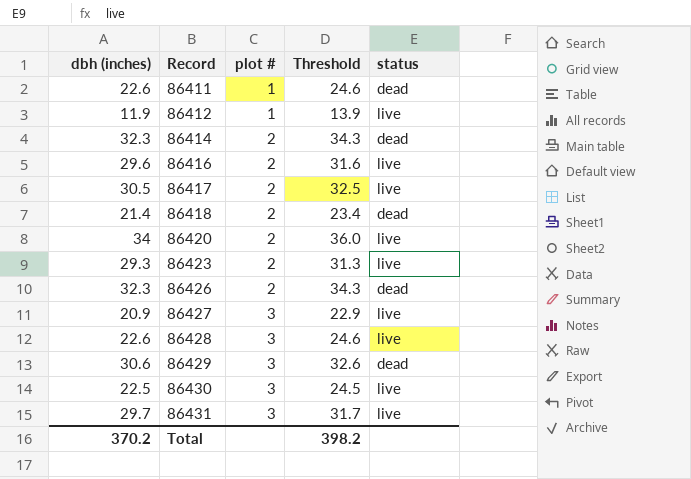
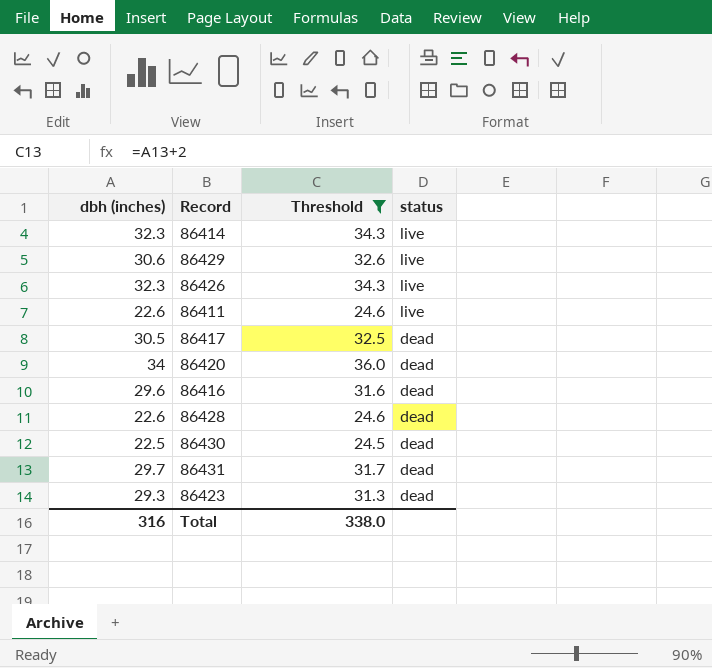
filter: none -> Threshold >= 24.5
row order: Record ascending -> status descending
column plot # | position: 3 -> none
86414 | status: dead -> live
86429 | status: dead -> live
86426 | status: dead -> live
86411 | status: dead -> live
86417 | status: live -> dead
86420 | status: live -> dead
86416 | status: live -> dead
86428 | status: live -> dead
86430 | status: live -> dead
86431 | status: live -> dead
86423 | status: live -> dead
Total | dbh (inches): 370.2 -> 316
Total | Threshold: 398.2 -> 338.0

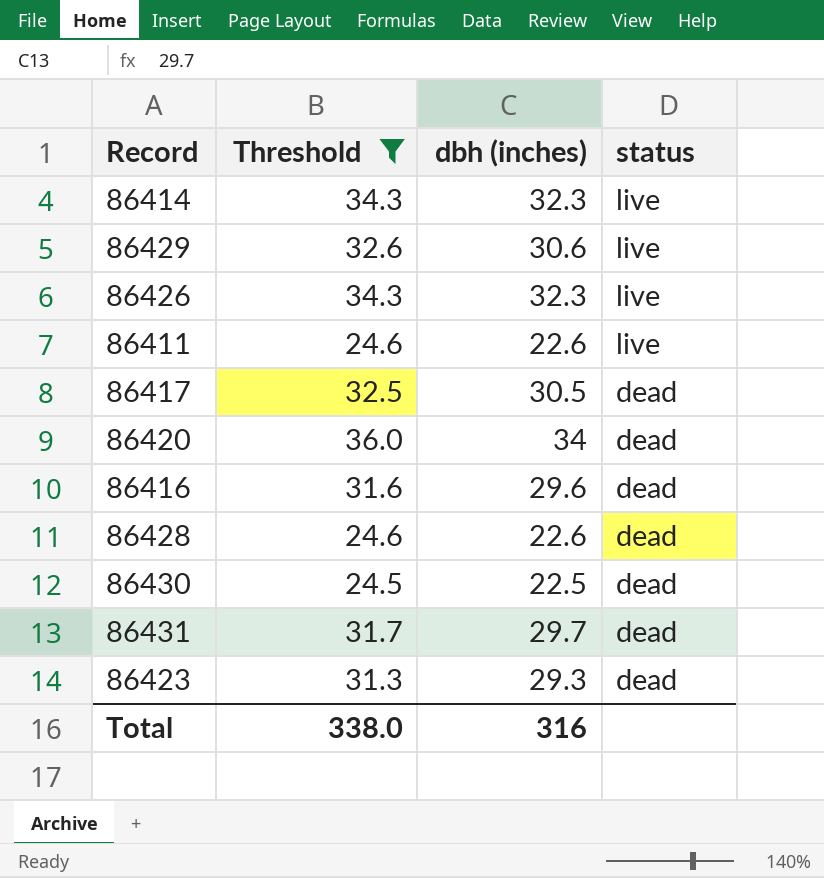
column dbh (inches) | position: 1 -> 3

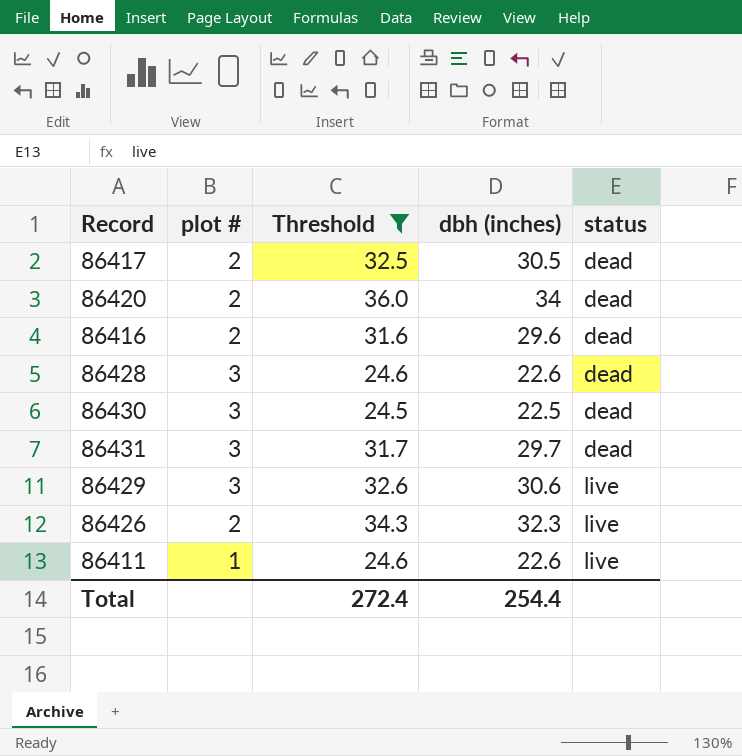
row order: status descending -> status ascending
column plot # | position: none -> 2
row 86414: 34.3 | 32.3 | live -> none
row 86423: 31.3 | 29.3 | dead -> none
Total | Threshold: 338.0 -> 272.4
Total | dbh (inches): 316 -> 254.4

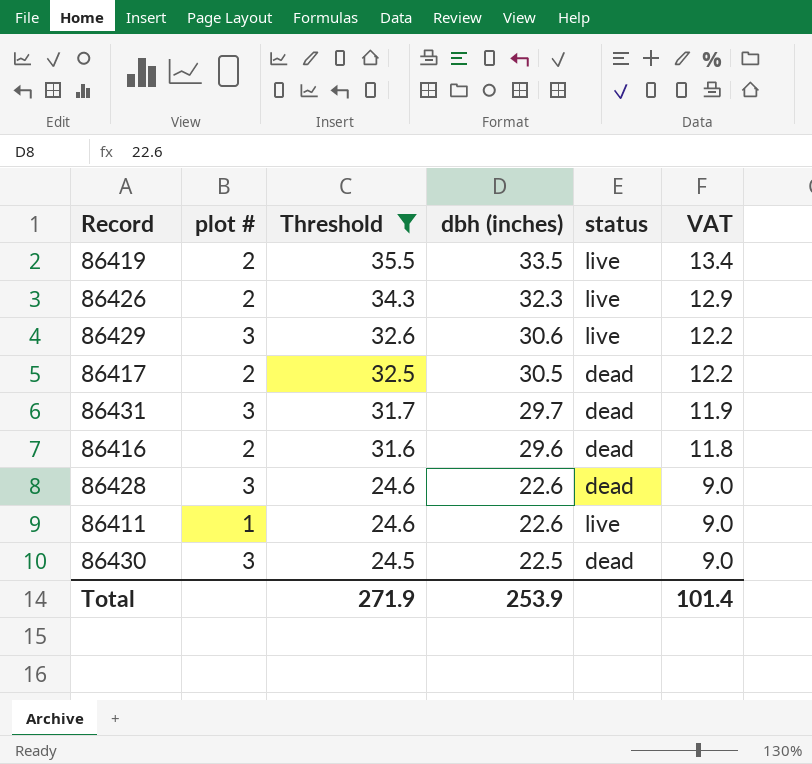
row order: status ascending -> Threshold descending
column VAT | formula: none -> [dbh (inches)] * 0.4
row 86420: 2 | 36.0 | 34 | dead -> none
row 86419: none -> 2 | 35.5 | 33.5 | live | 13.4
Total | Threshold: 272.4 -> 271.9
Total | dbh (inches): 254.4 -> 253.9

